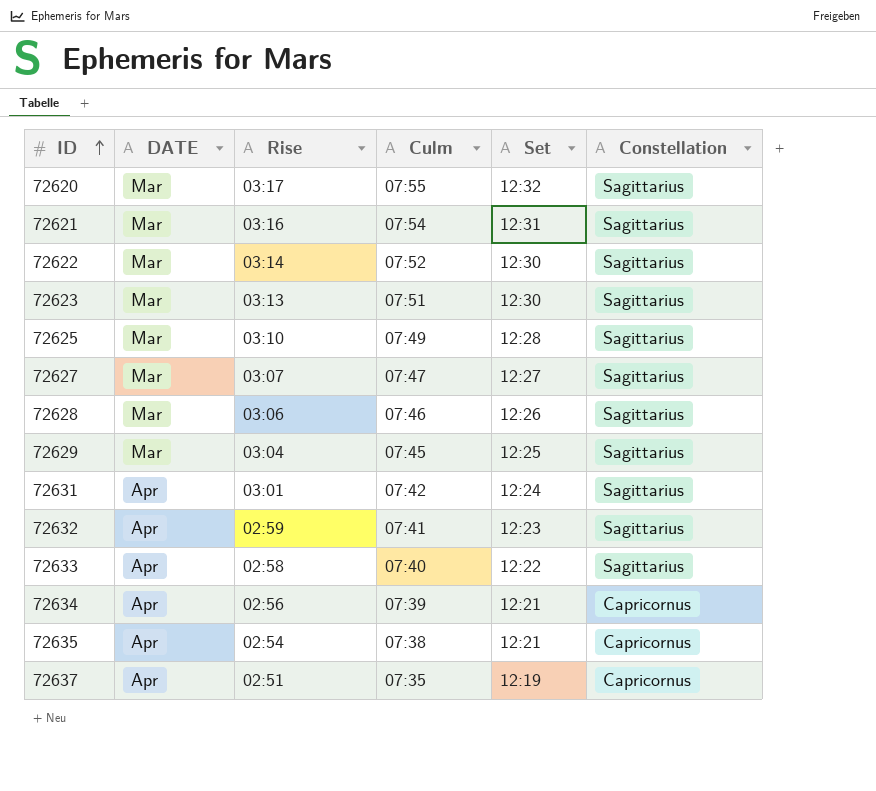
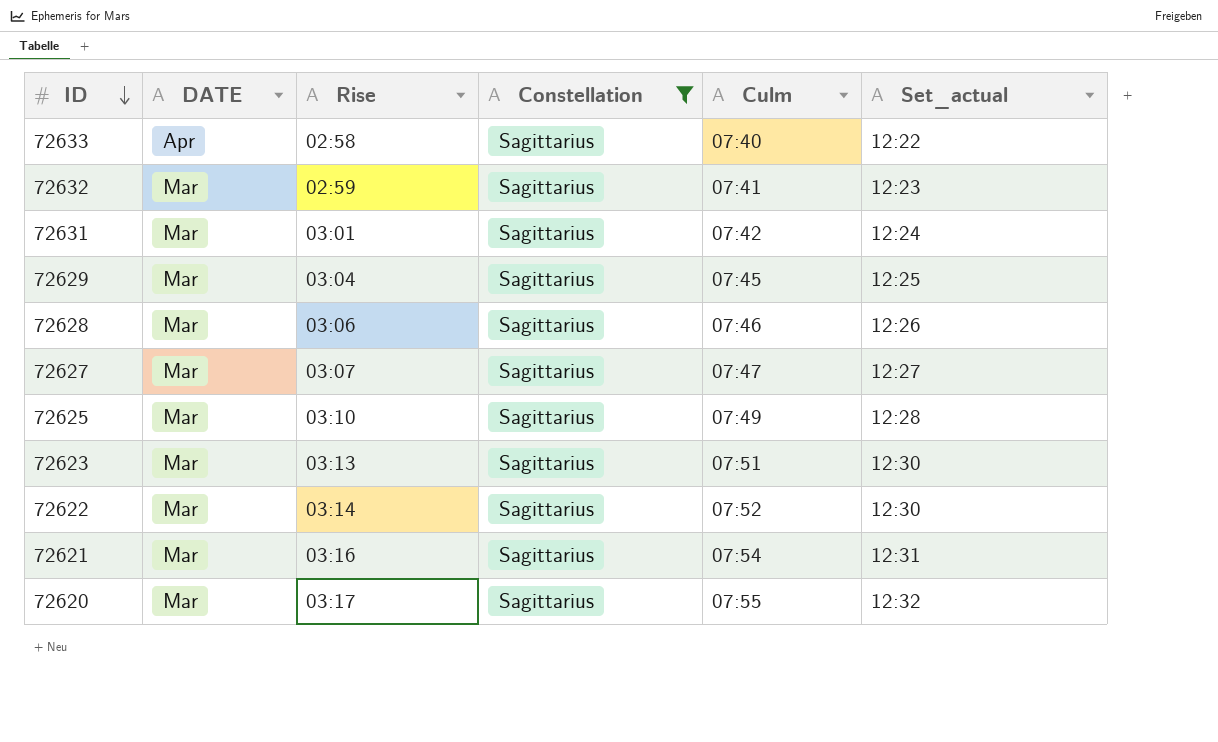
filter: none -> Constellation = Sagittarius
row order: ID ascending -> ID descending
column Constellation | position: 6 -> 4
column name: Set -> Set_actual
72632 | DATE: Apr -> Mar
72631 | DATE: Apr -> Mar

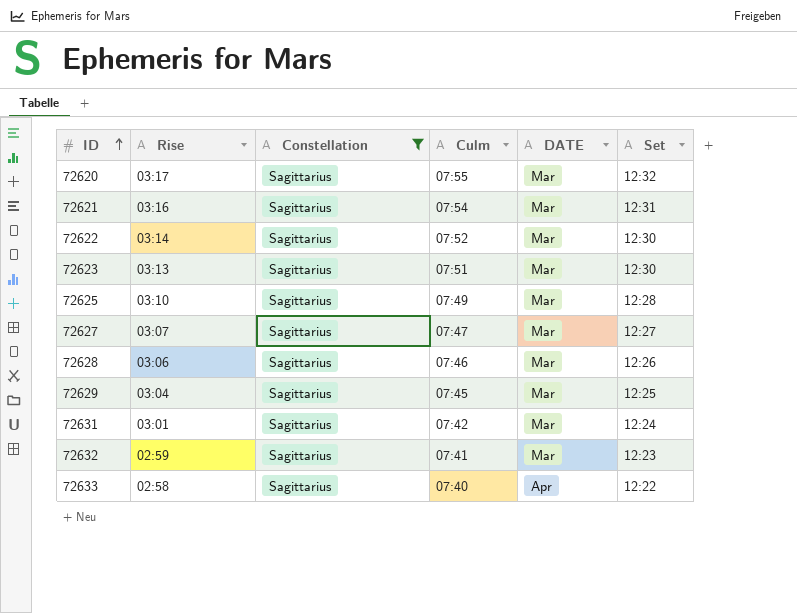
row order: ID descending -> ID ascending
column DATE | position: 2 -> 5
column name: Set_actual -> Set

